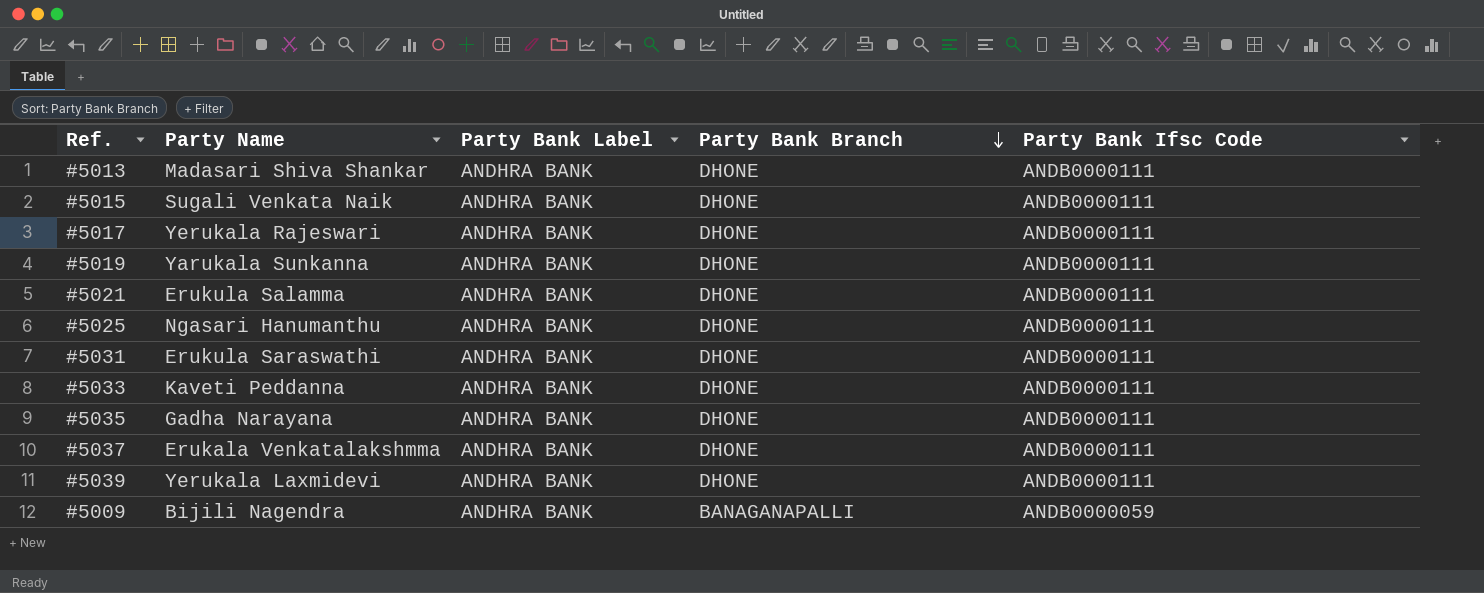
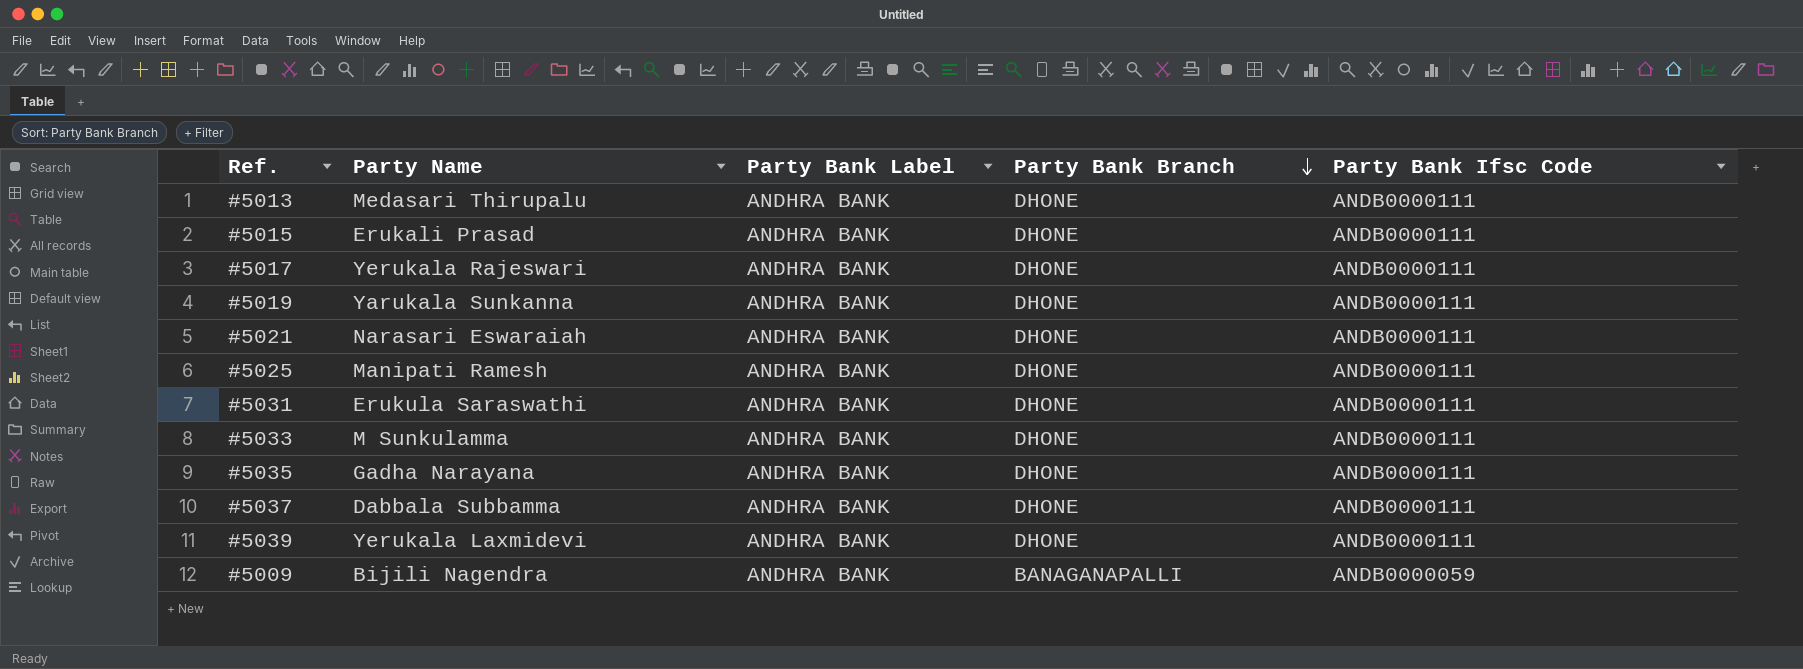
#5013 | Party Name: Madasari Shiva Shankar -> Medasari Thirupalu
#5015 | Party Name: Sugali Venkata Naik -> Erukali Prasad
#5021 | Party Name: Erukula Salamma -> Narasari Eswaraiah
#5025 | Party Name: Ngasari Hanumanthu -> Manipati Ramesh
#5033 | Party Name: Kaveti Peddanna -> M Sunkulamma
#5037 | Party Name: Erukala Venkatalakshmma -> Dabbala Subbamma

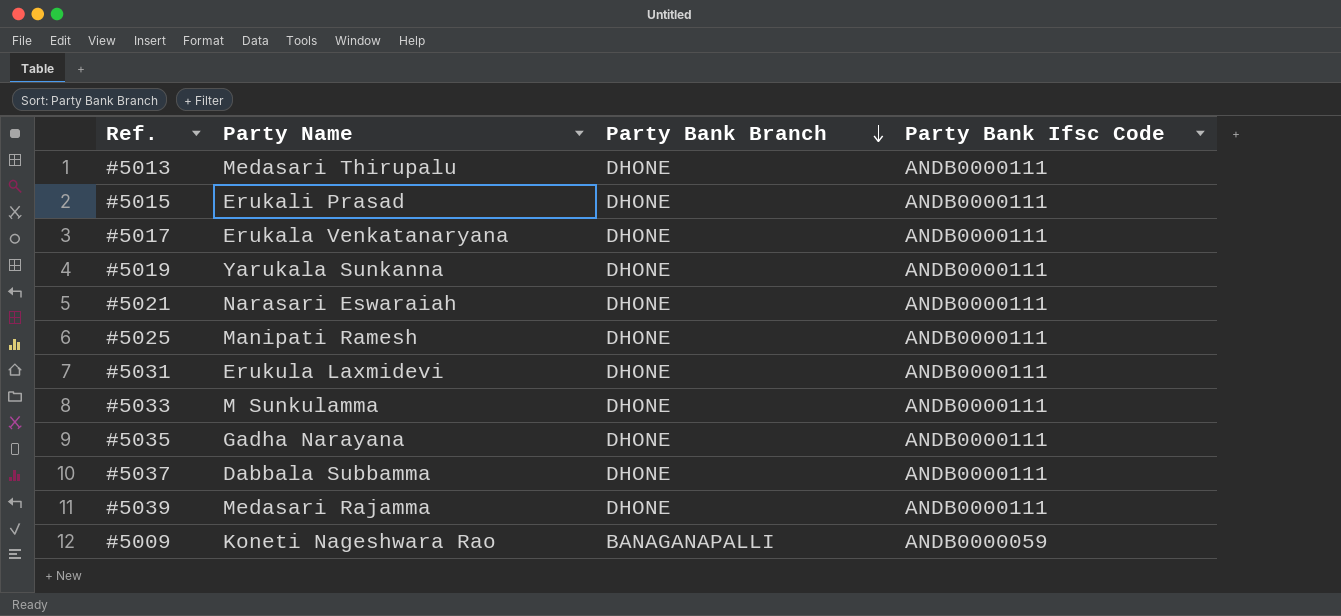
column Party Bank Label | position: 3 -> none
#5017 | Party Name: Yerukala Rajeswari -> Erukala Venkatanaryana
#5031 | Party Name: Erukula Saraswathi -> Erukula Laxmidevi
#5039 | Party Name: Yerukala Laxmidevi -> Medasari Rajamma
#5009 | Party Name: Bijili Nagendra -> Koneti Nageshwara Rao

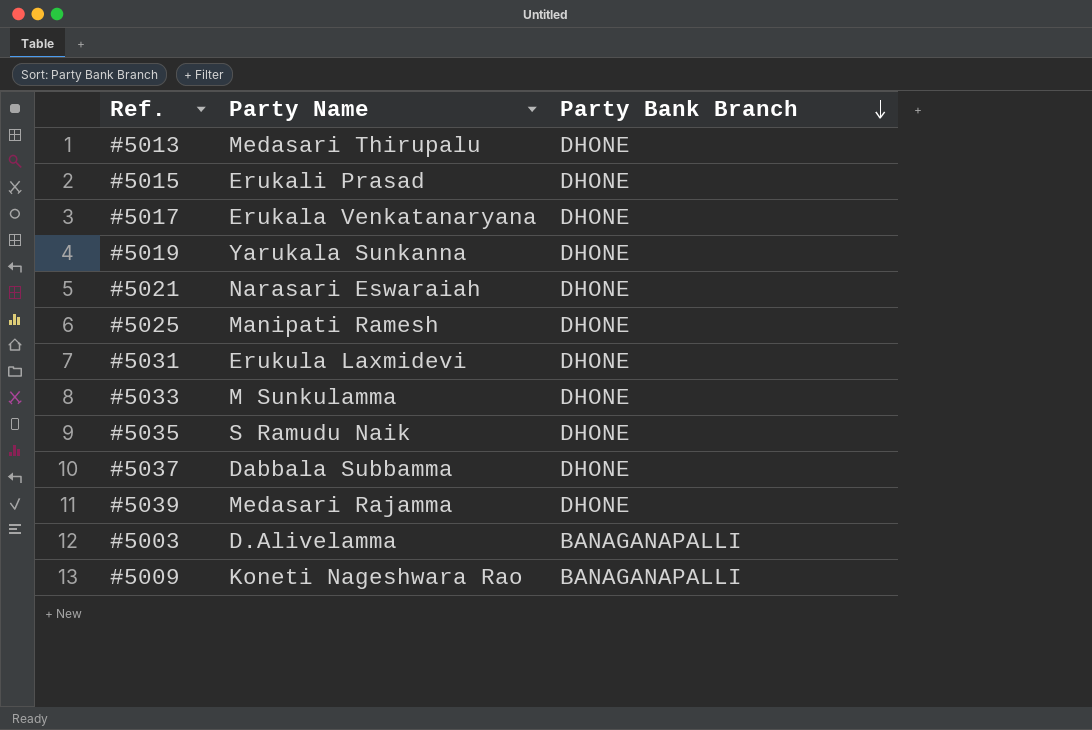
column Party Bank Ifsc Code | position: 4 -> none
#5035 | Party Name: Gadha Narayana -> S Ramudu Naik
row #5003: none -> D.Alivelamma | BANAGANAPALLI

